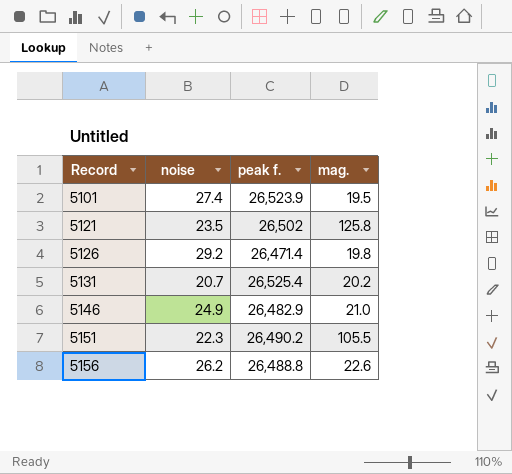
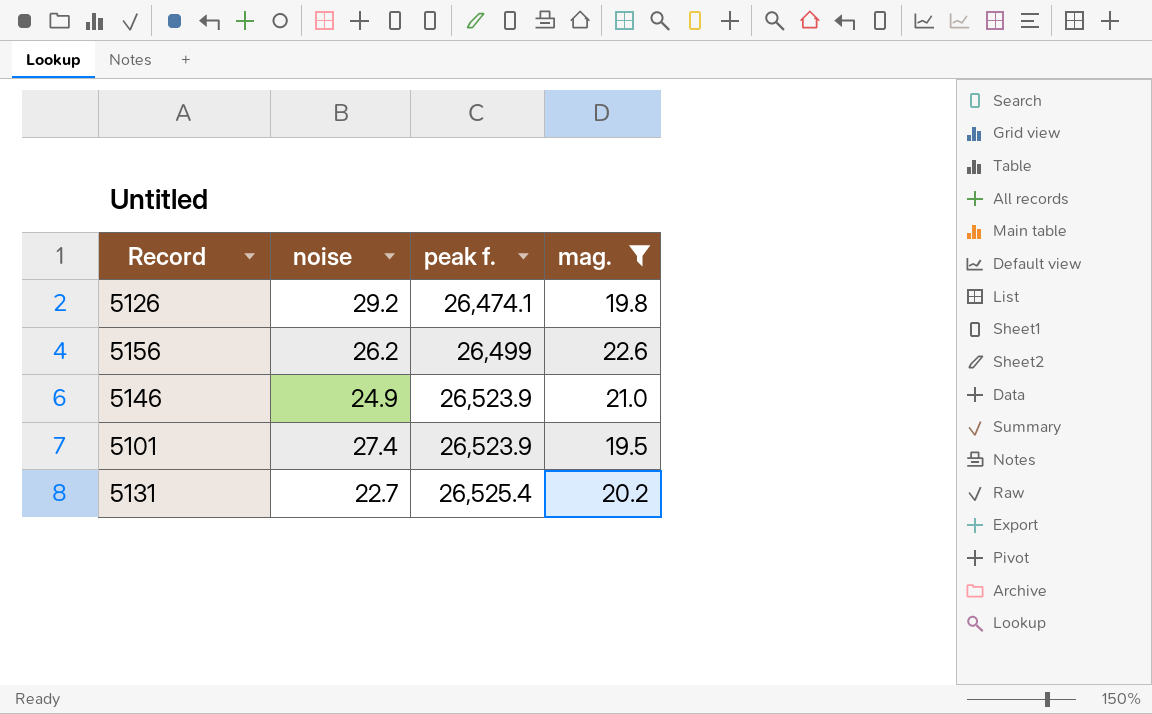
filter: none -> mag. <= 22.6
row order: Record ascending -> peak f. ascending
5126 | peak f.: 26,471.4 -> 26,474.1
5156 | peak f.: 26,488.8 -> 26,499
5146 | peak f.: 26,482.9 -> 26,523.9
5131 | noise: 20.7 -> 22.7

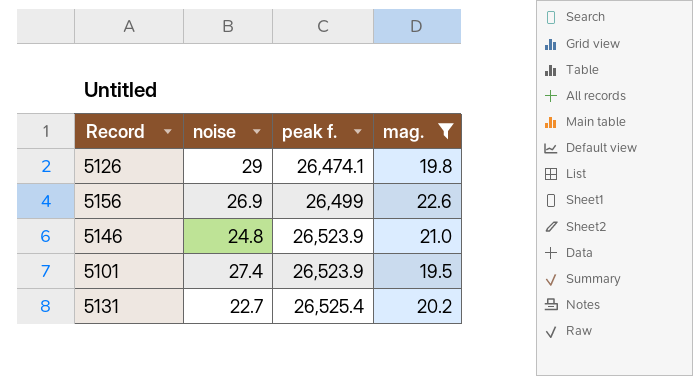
5126 | noise: 29.2 -> 29
5156 | noise: 26.2 -> 26.9
5146 | noise: 24.9 -> 24.8

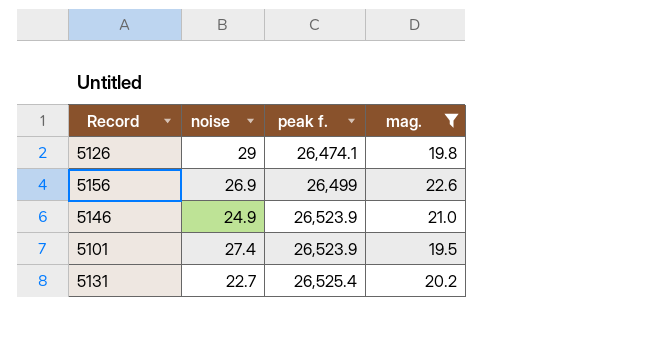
5146 | noise: 24.8 -> 24.9

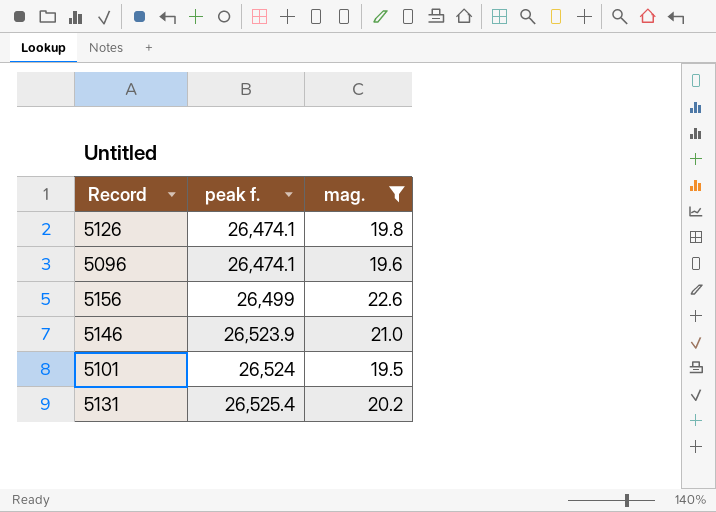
column noise | position: 2 -> none
row 5096: none -> 26,474.1 | 19.6
5101 | peak f.: 26,523.9 -> 26,524

